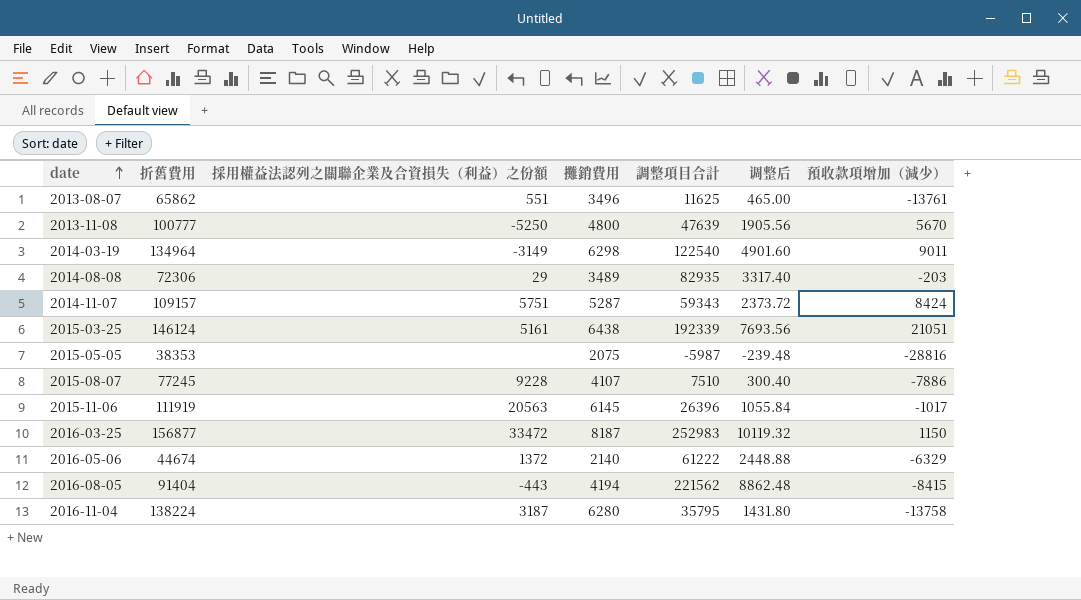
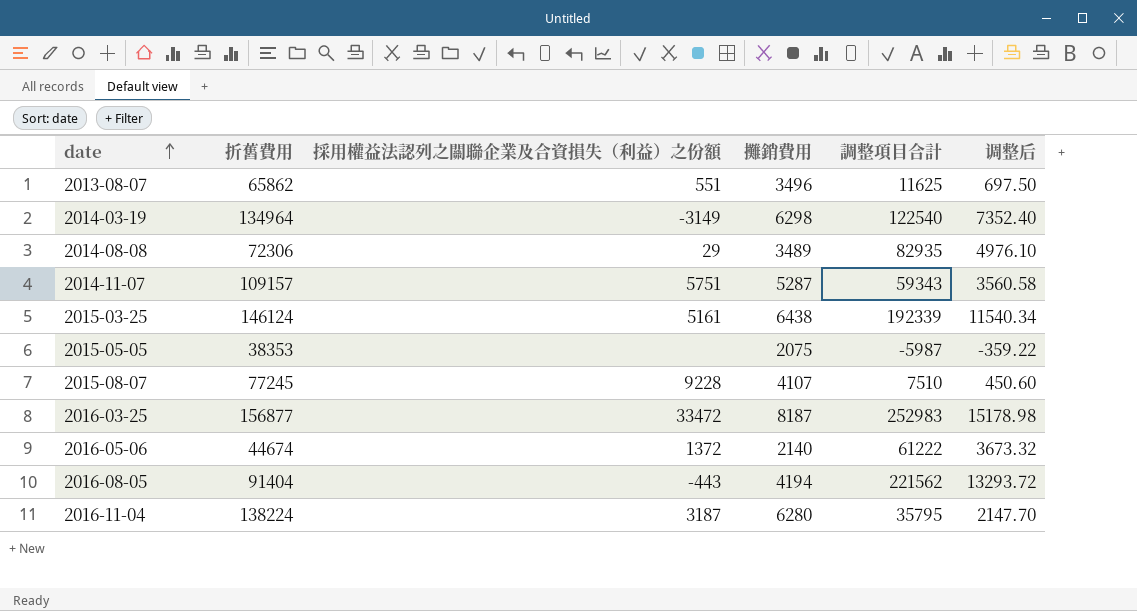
column 預收款項增加（減少） | position: 7 -> none
column 调整后 | formula: [調整項目合計] * 0.04 -> [調整項目合計] * 0.06
row 2013-11-08: 100777 | -5250 | 4800 | 47639 | 1905.56 | 5670 -> none
row 2015-11-06: 111919 | 20563 | 6145 | 26396 | 1055.84 | -1017 -> none

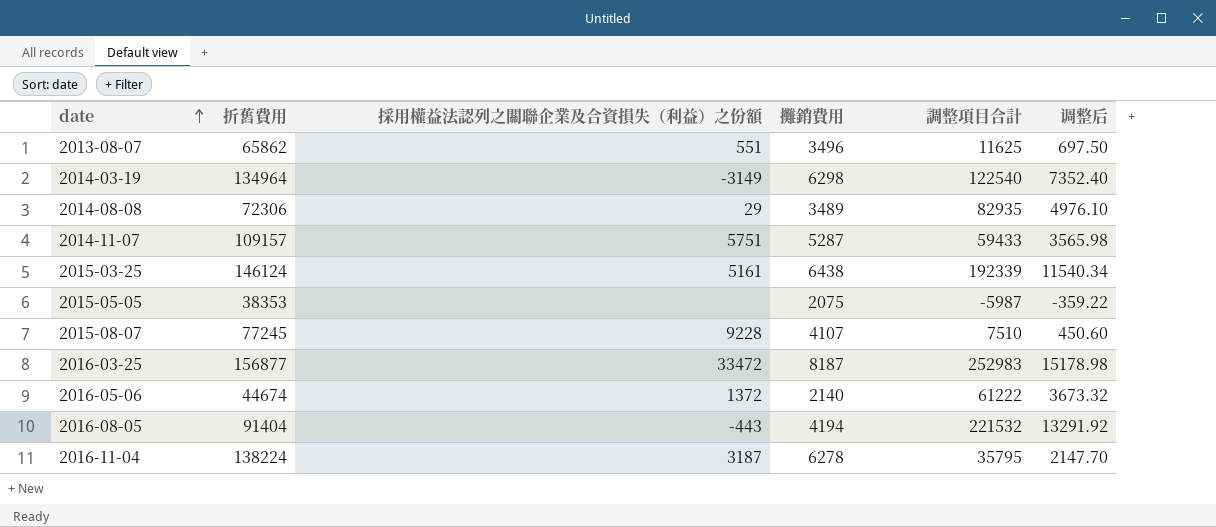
2014-11-07 | 調整項目合計: 59343 -> 59433
2014-11-07 | 调整后: 3560.58 -> 3565.98
2016-08-05 | 調整項目合計: 221562 -> 221532
2016-08-05 | 调整后: 13293.72 -> 13291.92
2016-11-04 | 攤銷費用: 6280 -> 6278

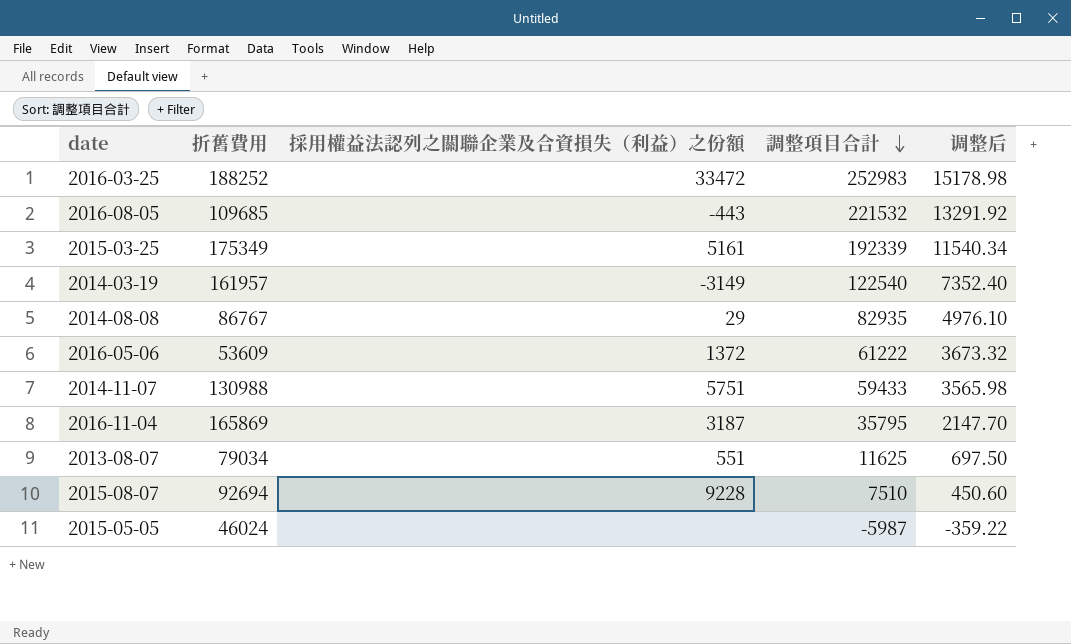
row order: date ascending -> 調整項目合計 descending
column 攤銷費用 | position: 4 -> none
2016-03-25 | 折舊費用: 156877 -> 188252
2016-08-05 | 折舊費用: 91404 -> 109685
2015-03-25 | 折舊費用: 146124 -> 175349
2014-03-19 | 折舊費用: 134964 -> 161957
2014-08-08 | 折舊費用: 72306 -> 86767
2016-05-06 | 折舊費用: 44674 -> 53609
2014-11-07 | 折舊費用: 109157 -> 130988
2016-11-04 | 折舊費用: 138224 -> 165869
2013-08-07 | 折舊費用: 65862 -> 79034
2015-08-07 | 折舊費用: 77245 -> 92694
2015-05-05 | 折舊費用: 38353 -> 46024

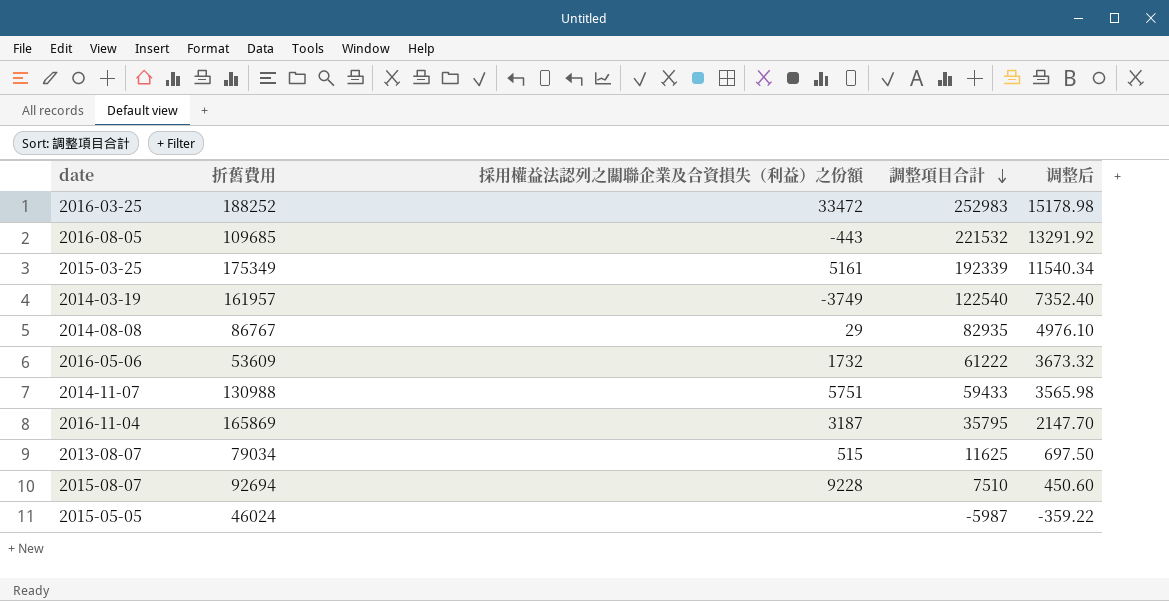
2014-03-19 | 採用權益法認列之關聯企業及合資損失（利益）之份額: -3149 -> -3749
2016-05-06 | 採用權益法認列之關聯企業及合資損失（利益）之份額: 1372 -> 1732
2013-08-07 | 採用權益法認列之關聯企業及合資損失（利益）之份額: 551 -> 515

